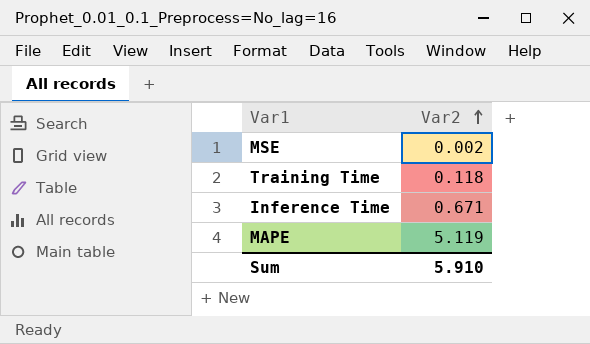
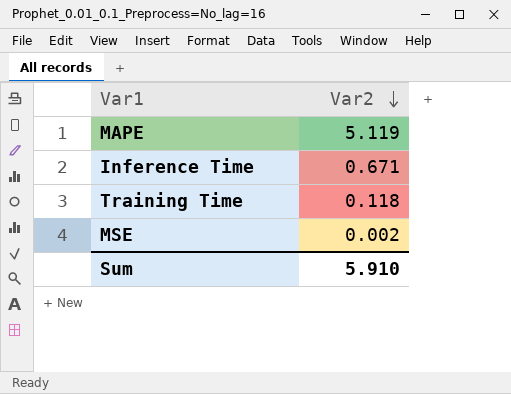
row order: Var2 ascending -> Var2 descending

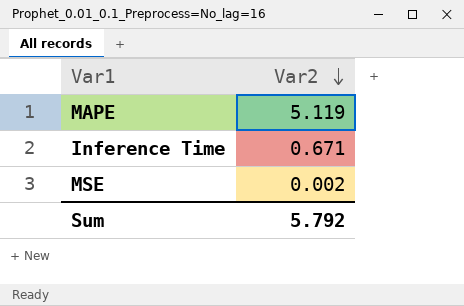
row Training Time: 0.118 -> none
Sum | Var2: 5.910 -> 5.792

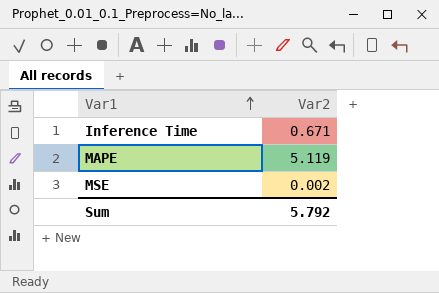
row order: Var2 descending -> Var1 ascending

